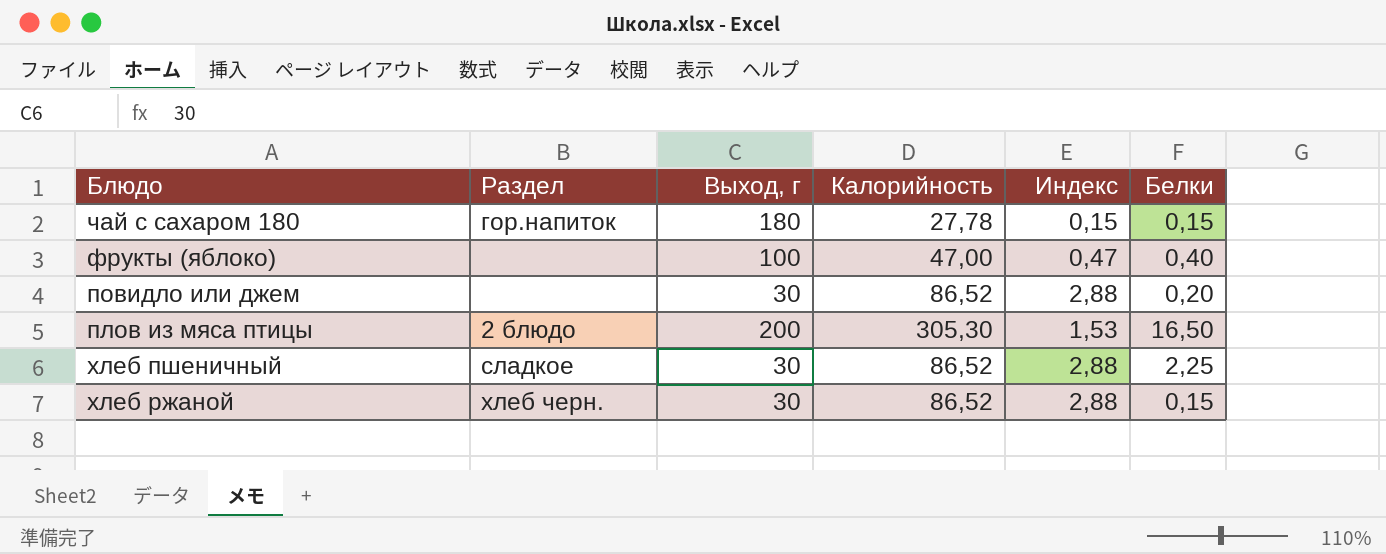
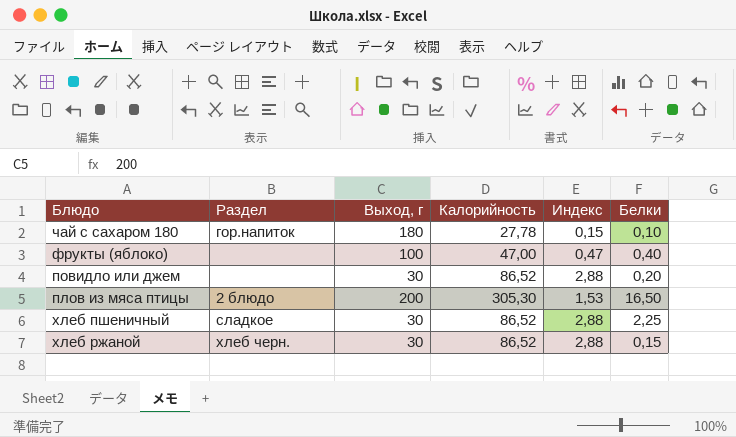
чай с сахаром 180 | Белки: 0,15 -> 0,10

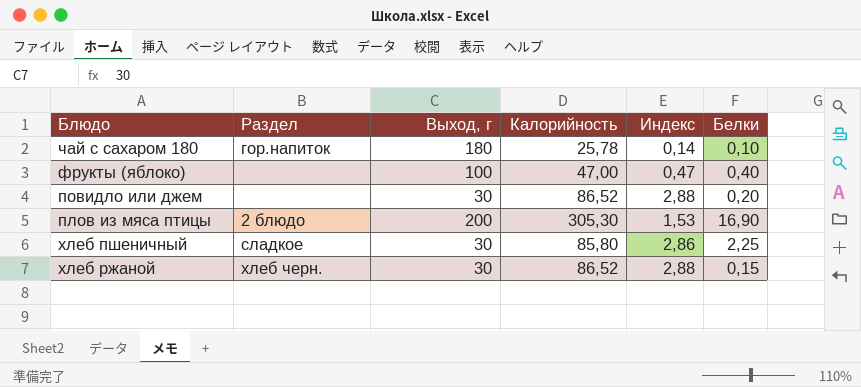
чай с сахаром 180 | Калорийность: 27,78 -> 25,78
чай с сахаром 180 | Индекс: 0,15 -> 0,14
плов из мяса птицы | Белки: 16,50 -> 16,90
хлеб пшеничный | Калорийность: 86,52 -> 85,80
хлеб пшеничный | Индекс: 2,88 -> 2,86

